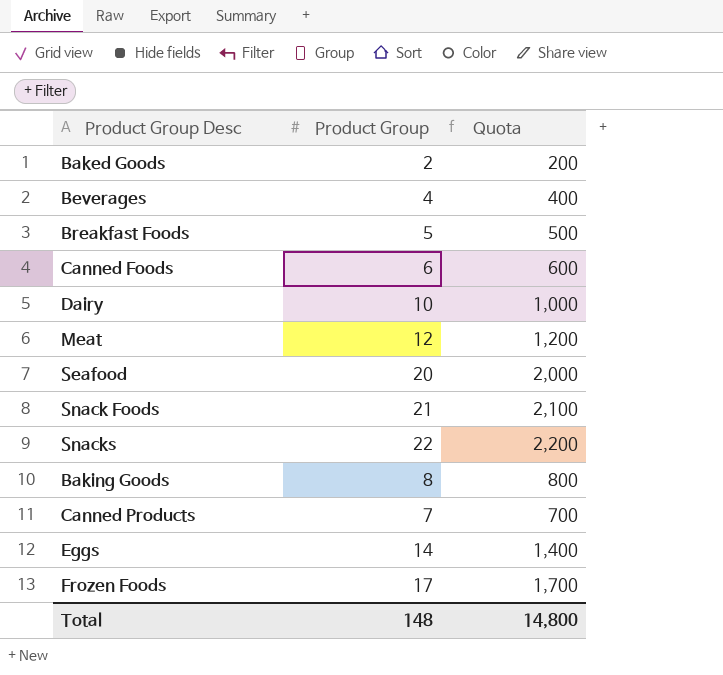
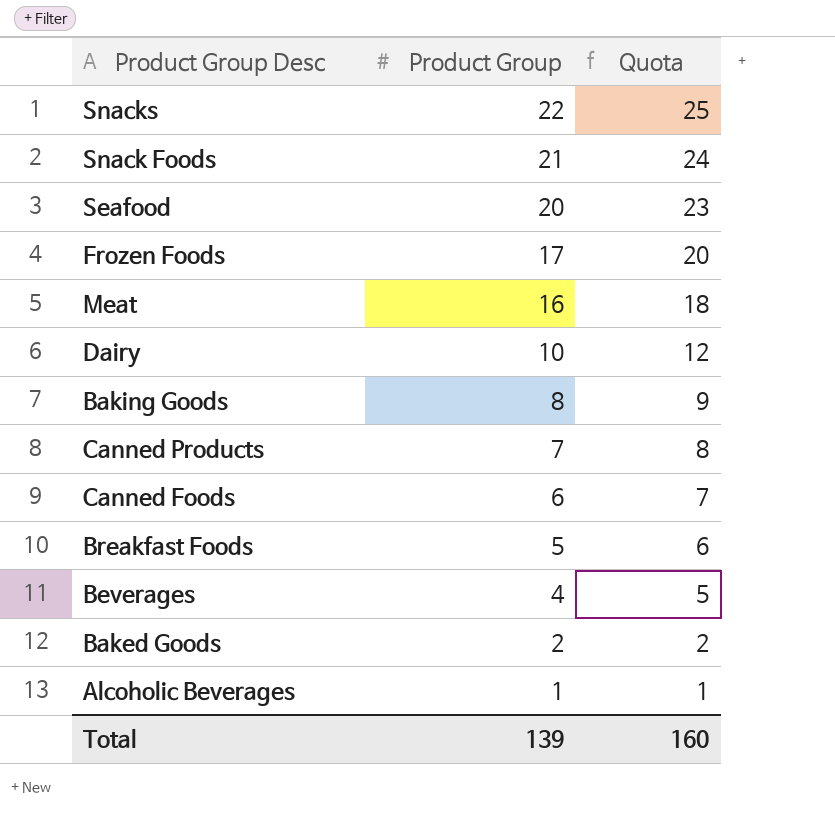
row order: none -> Product Group descending
column Quota | formula: [Product Group] * 100 -> [Product Group] * 1.15
row Eggs: 14 | 1,400 -> none
Meat | Product Group: 12 -> 16
row Alcoholic Beverages: none -> 1 | 1
Total | Product Group: 148 -> 139
Total | Quota: 14,800 -> 160

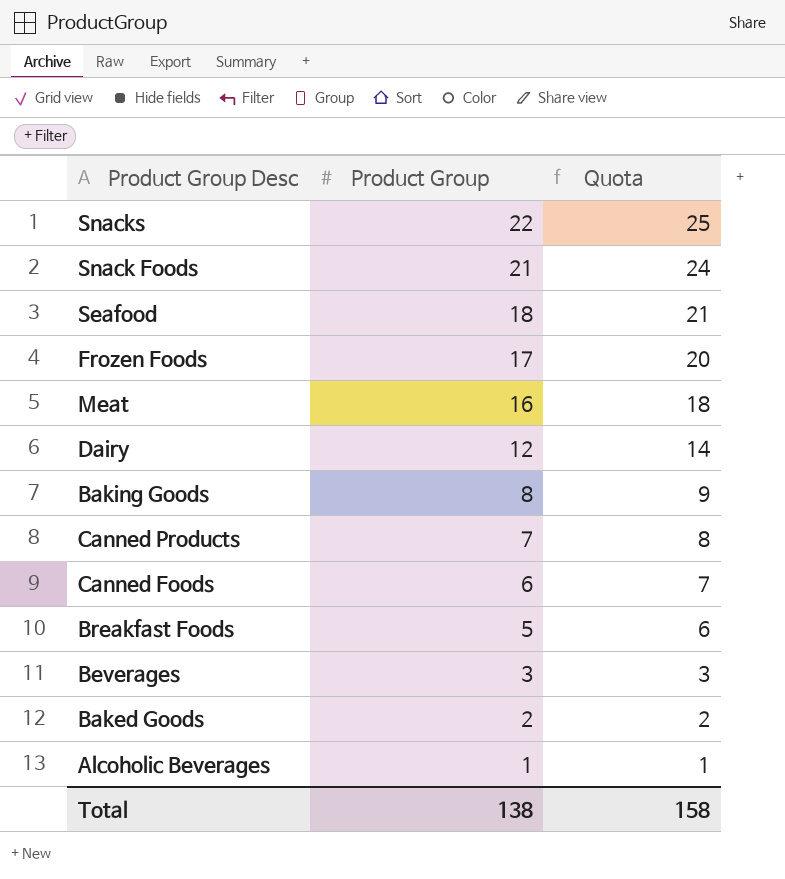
Seafood | Product Group: 20 -> 18
Seafood | Quota: 23 -> 21
Dairy | Product Group: 10 -> 12
Dairy | Quota: 12 -> 14
Beverages | Product Group: 4 -> 3
Beverages | Quota: 5 -> 3
Total | Product Group: 139 -> 138
Total | Quota: 160 -> 158

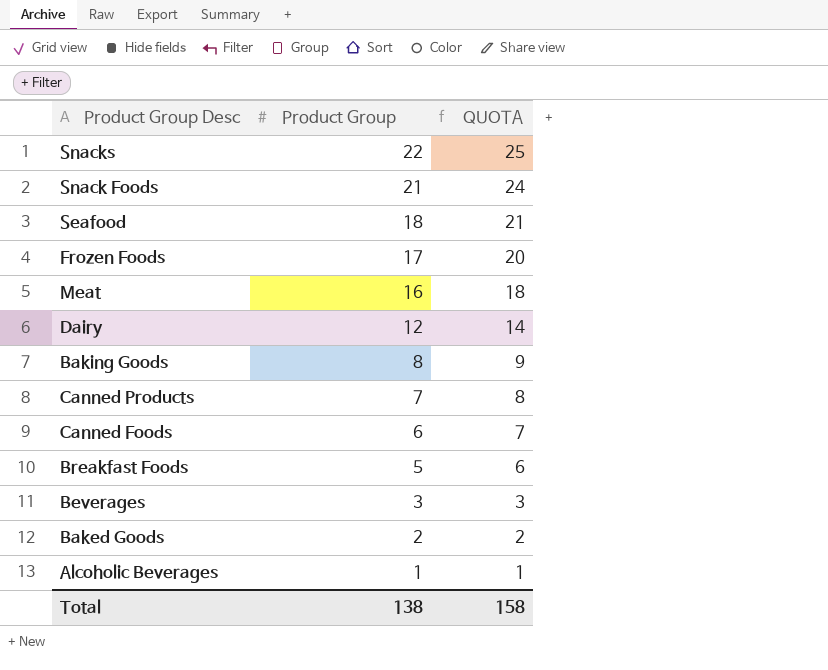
column name: Quota -> QUOTA

